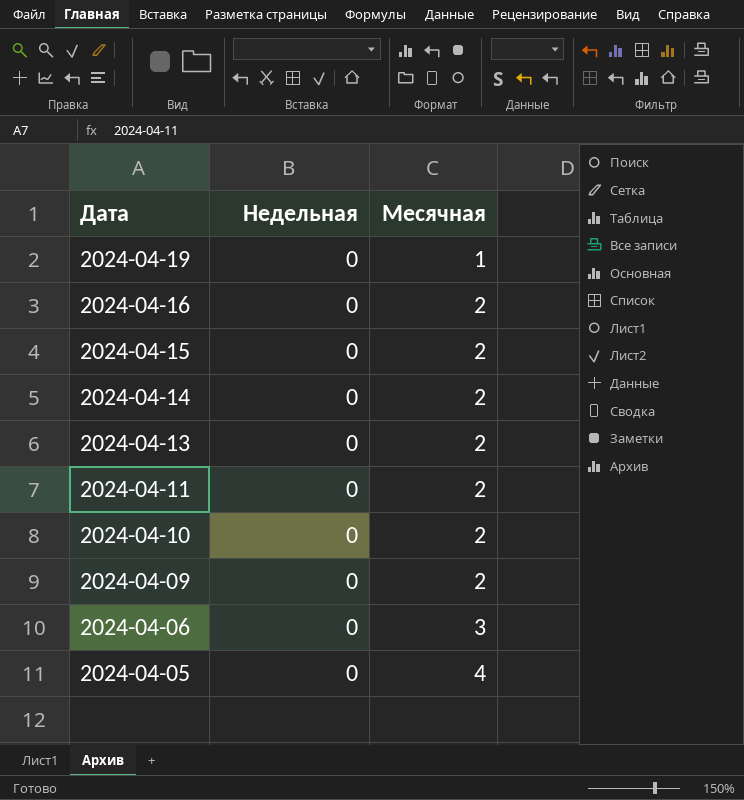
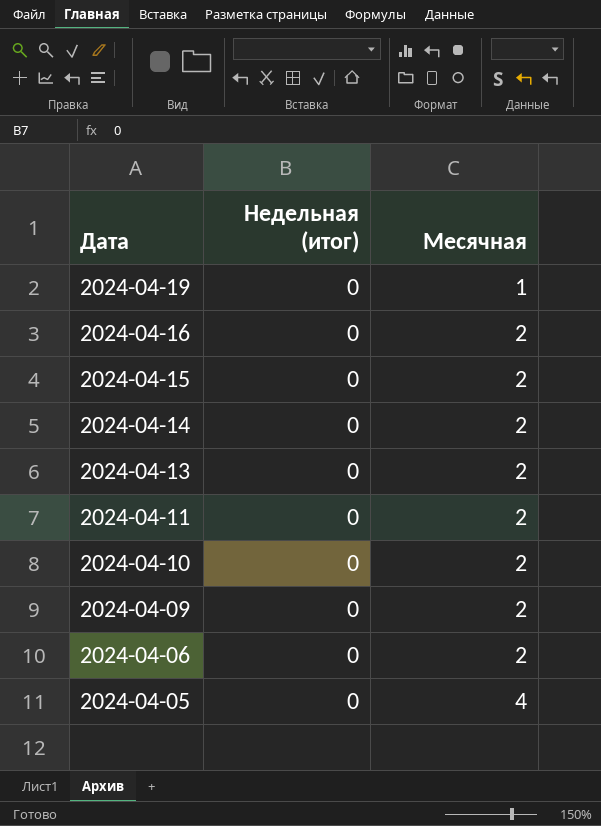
column name: Недельная -> Недельная (итог)
2024-04-06 | Месячная: 3 -> 2

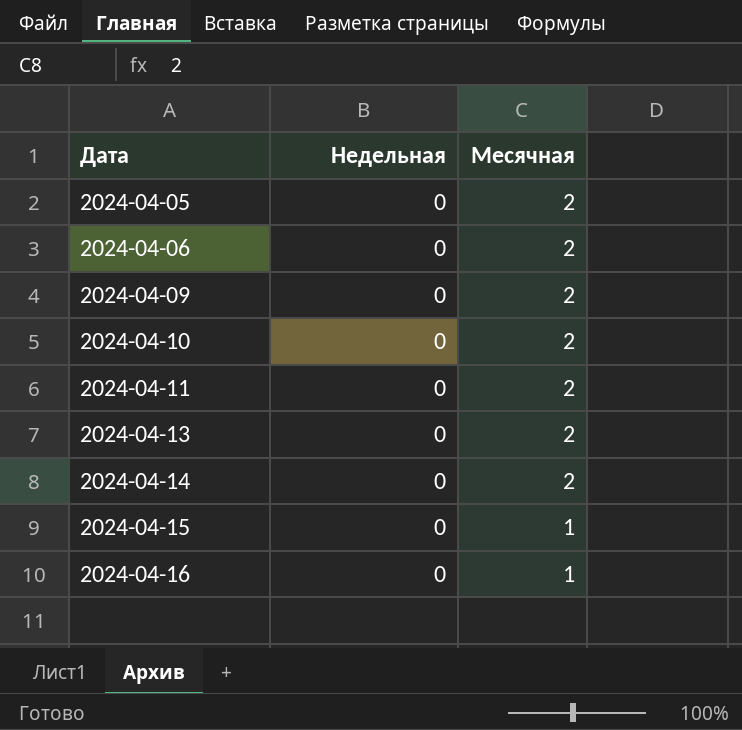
row order: Дата descending -> Дата ascending
column name: Недельная (итог) -> Недельная
row 2024-04-19: 0 | 1 -> none
2024-04-05 | Месячная: 4 -> 2
2024-04-15 | Месячная: 2 -> 1
2024-04-16 | Месячная: 2 -> 1

